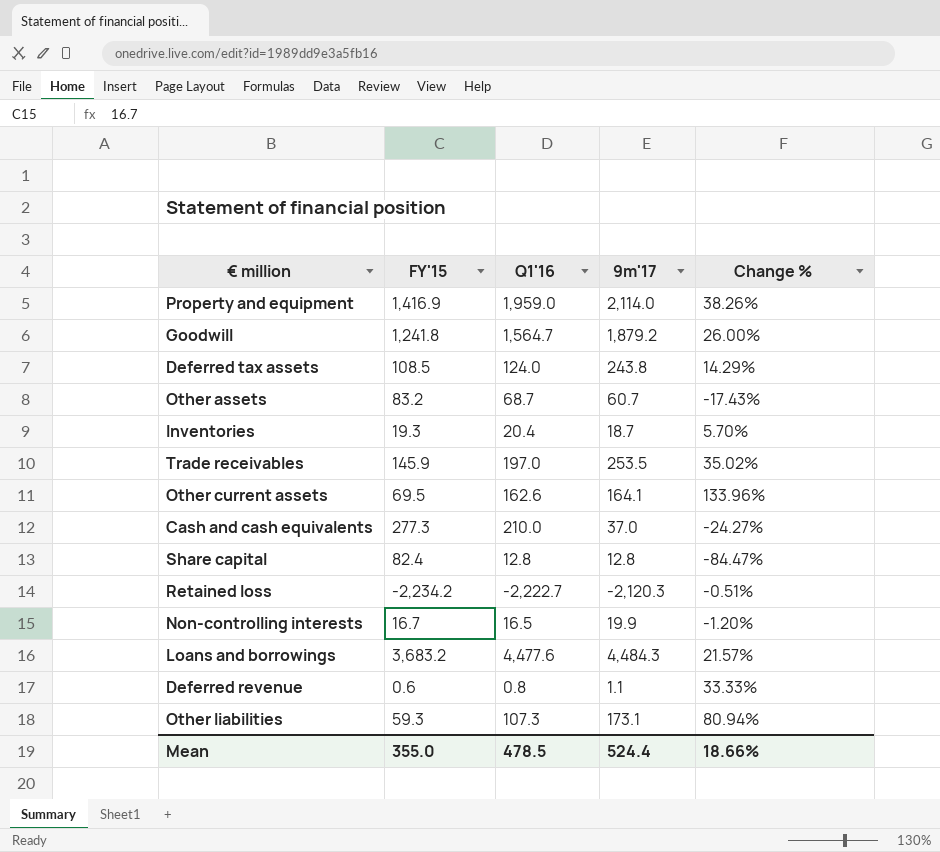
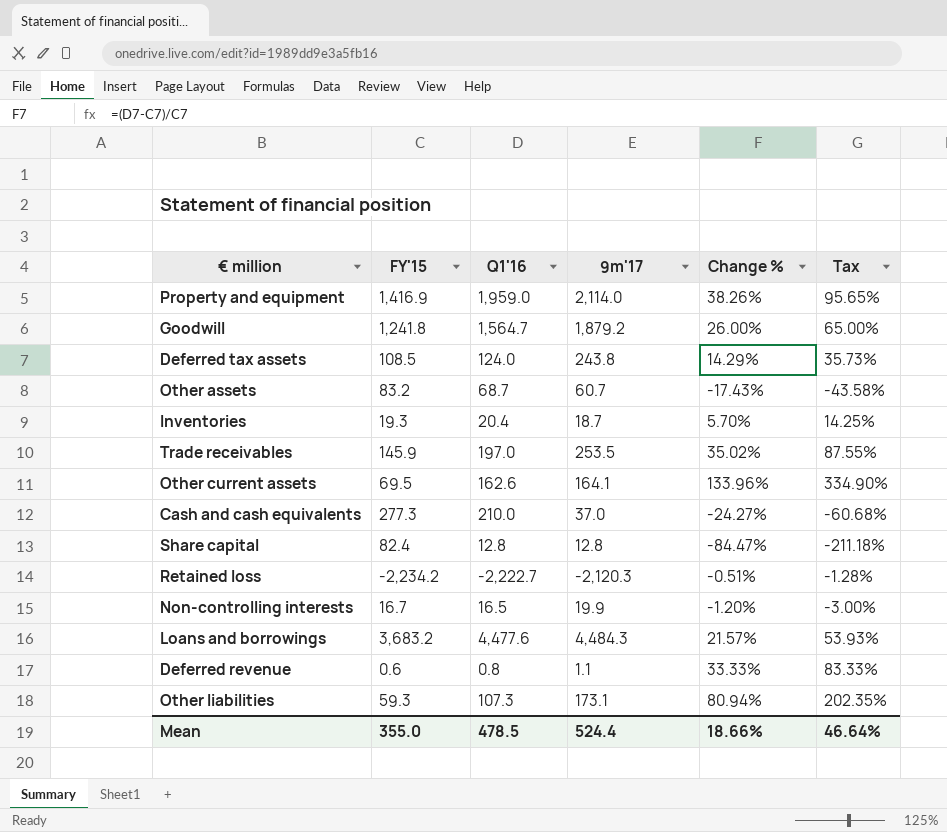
column Tax | formula: none -> [Change %] * 2.5

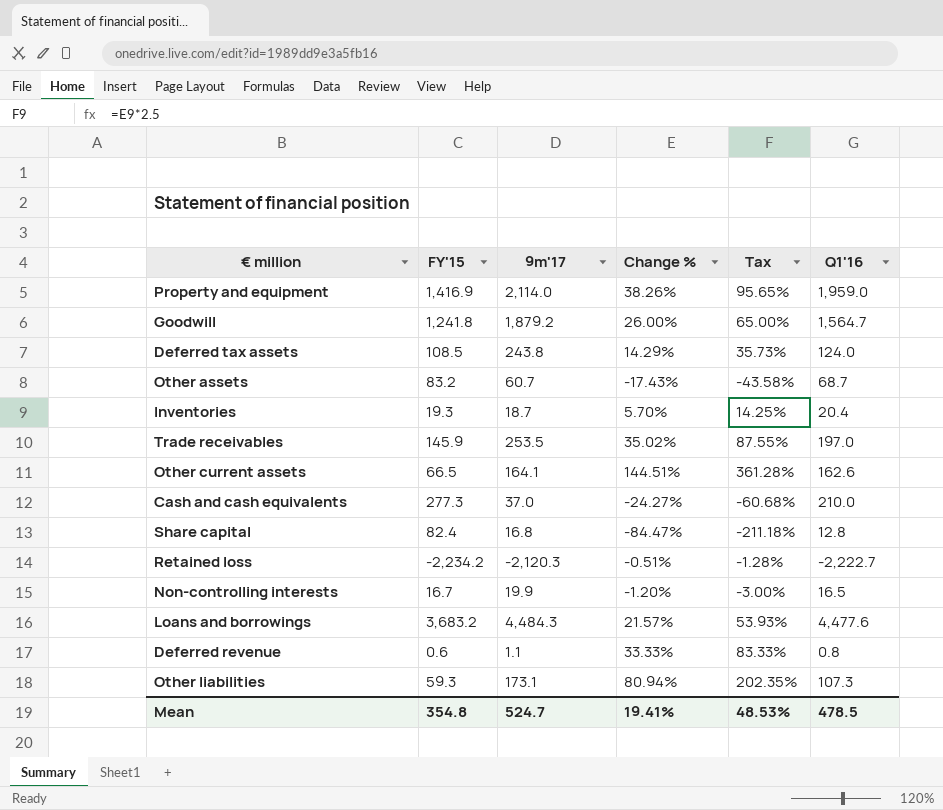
column Q1'16 | position: 3 -> 6
Other current assets | FY'15: 69.5 -> 66.5
Other current assets | Change %: 133.96% -> 144.51%
Other current assets | Tax: 334.90% -> 361.28%
Share capital | 9m'17: 12.8 -> 16.8
Mean | FY'15: 355.0 -> 354.8
Mean | 9m'17: 524.4 -> 524.7
Mean | Change %: 18.66% -> 19.41%
Mean | Tax: 46.64% -> 48.53%

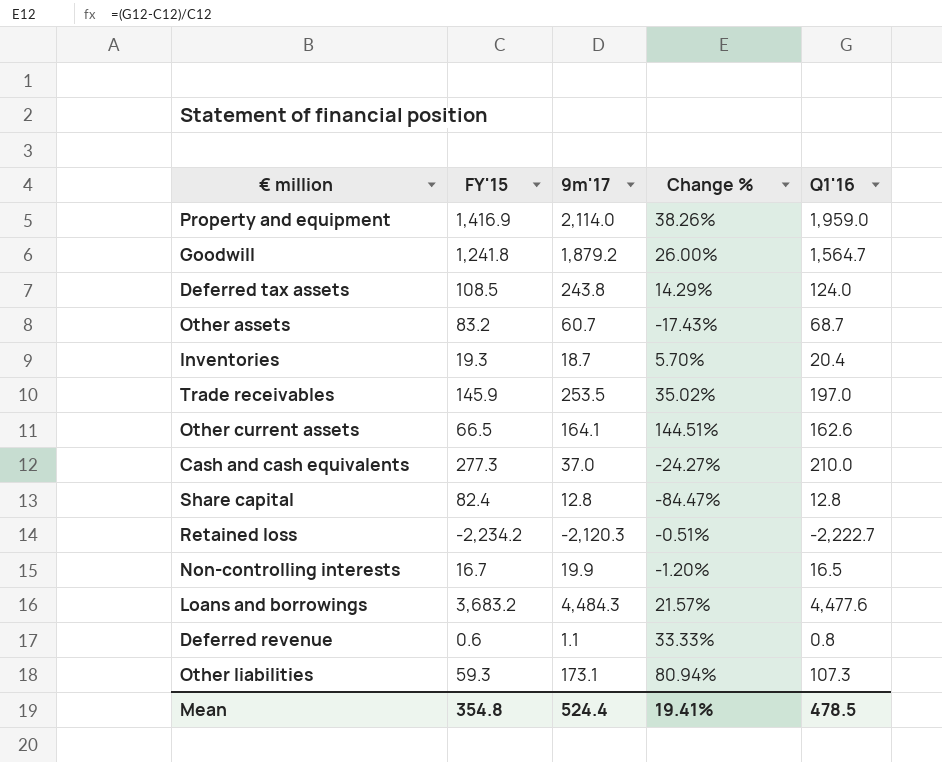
column Tax | formula: [Change %] * 2.5 -> none
Share capital | 9m'17: 16.8 -> 12.8
Mean | 9m'17: 524.7 -> 524.4

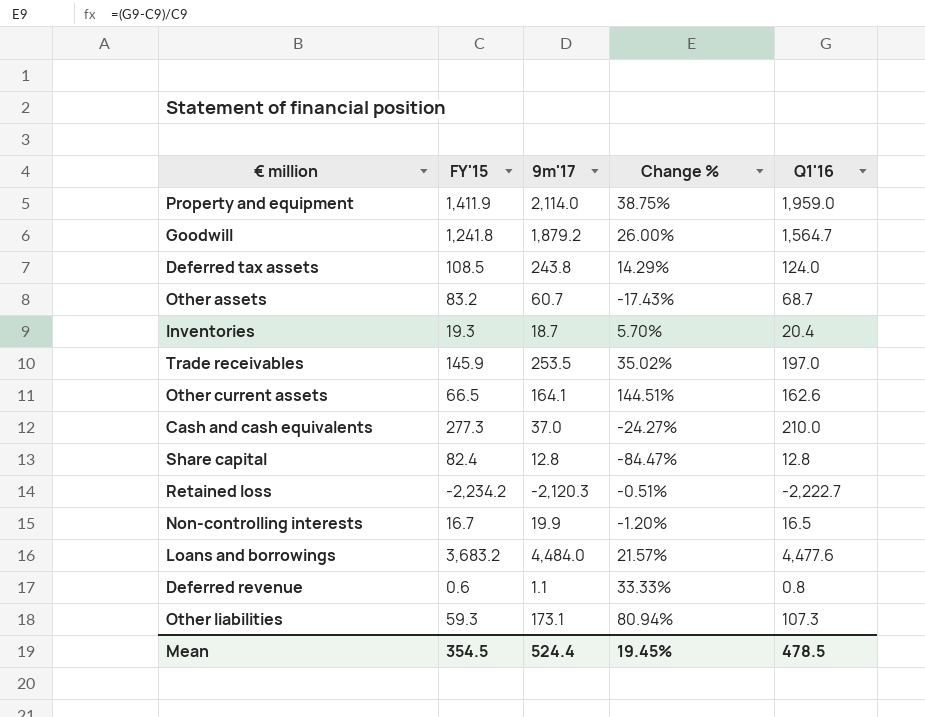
Property and equipment | FY'15: 1,416.9 -> 1,411.9
Property and equipment | Change %: 38.26% -> 38.75%
Loans and borrowings | 9m'17: 4,484.3 -> 4,484.0
Mean | FY'15: 354.8 -> 354.5
Mean | Change %: 19.41% -> 19.45%

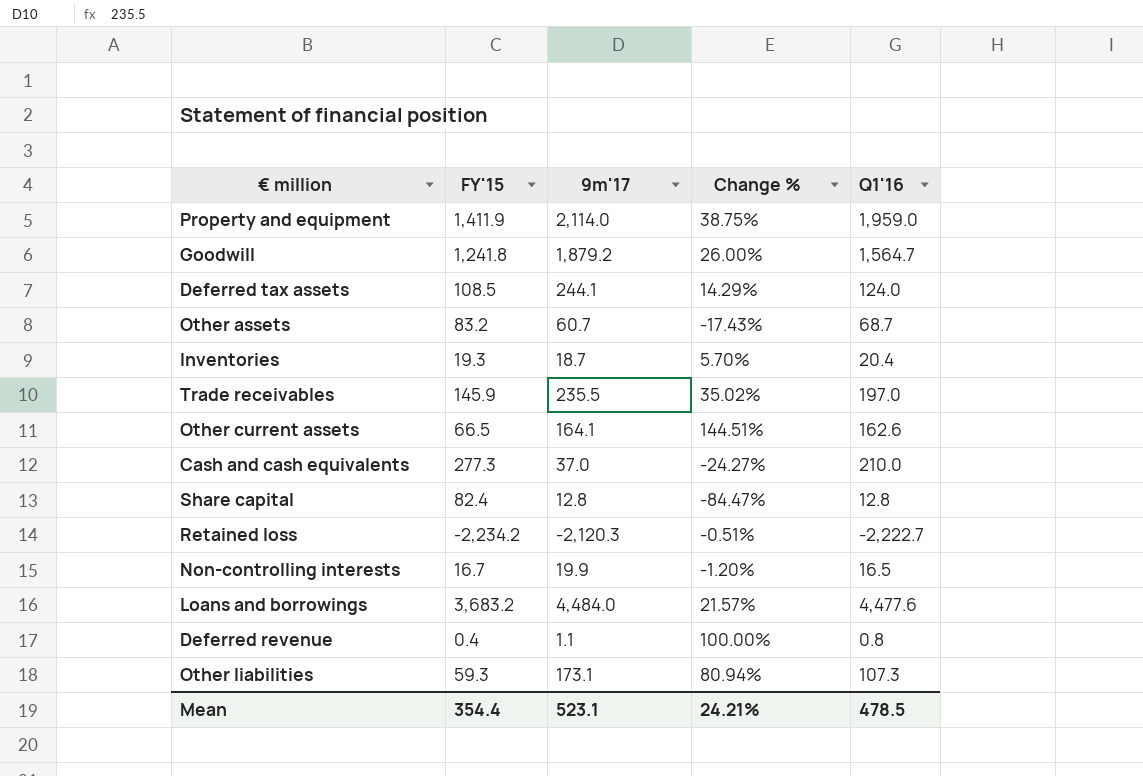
Deferred tax assets | 9m'17: 243.8 -> 244.1
Trade receivables | 9m'17: 253.5 -> 235.5
Deferred revenue | FY'15: 0.6 -> 0.4
Deferred revenue | Change %: 33.33% -> 100.00%
Mean | FY'15: 354.5 -> 354.4
Mean | 9m'17: 524.4 -> 523.1
Mean | Change %: 19.45% -> 24.21%

